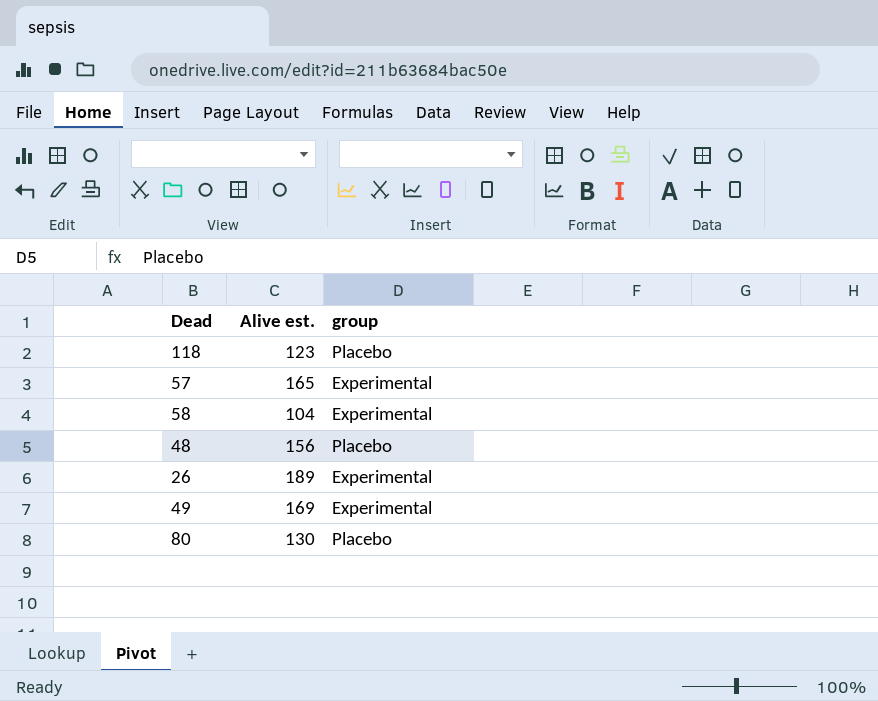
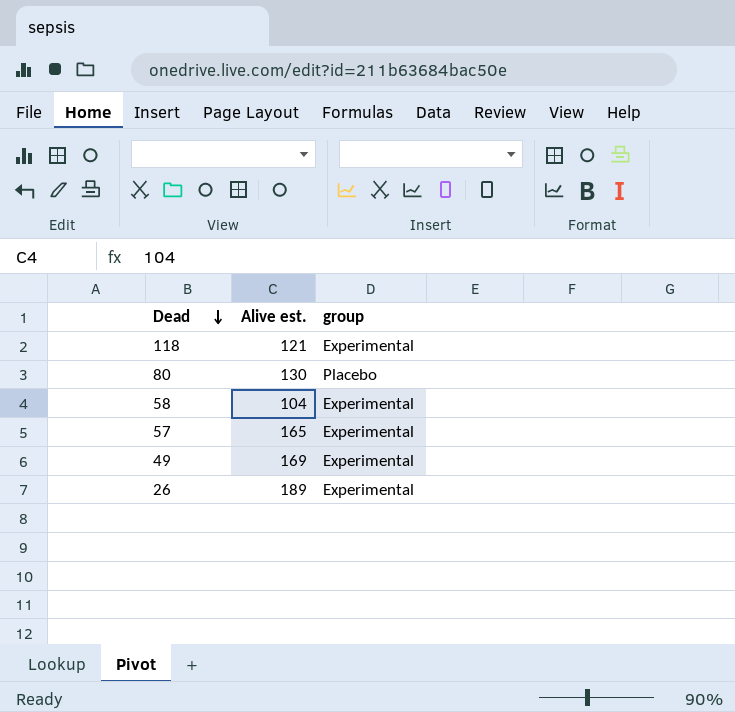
row order: none -> Dead descending
row 48: 156 | Placebo -> none
118 | Alive est.: 123 -> 121
118 | group: Placebo -> Experimental

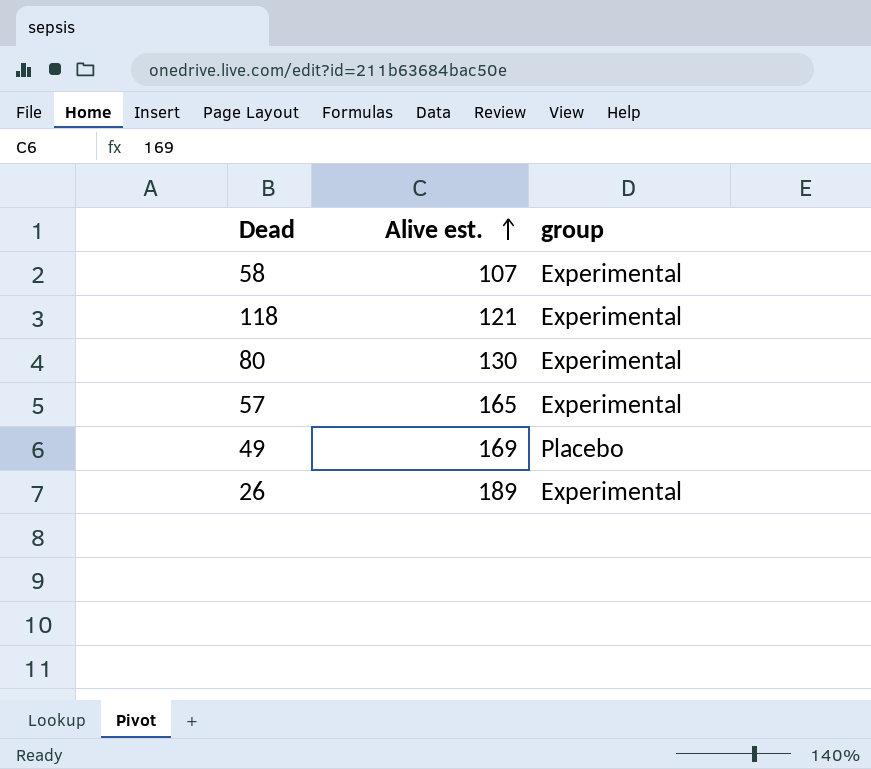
row order: Dead descending -> Alive est. ascending
58 | Alive est.: 104 -> 107
80 | group: Placebo -> Experimental
49 | group: Experimental -> Placebo

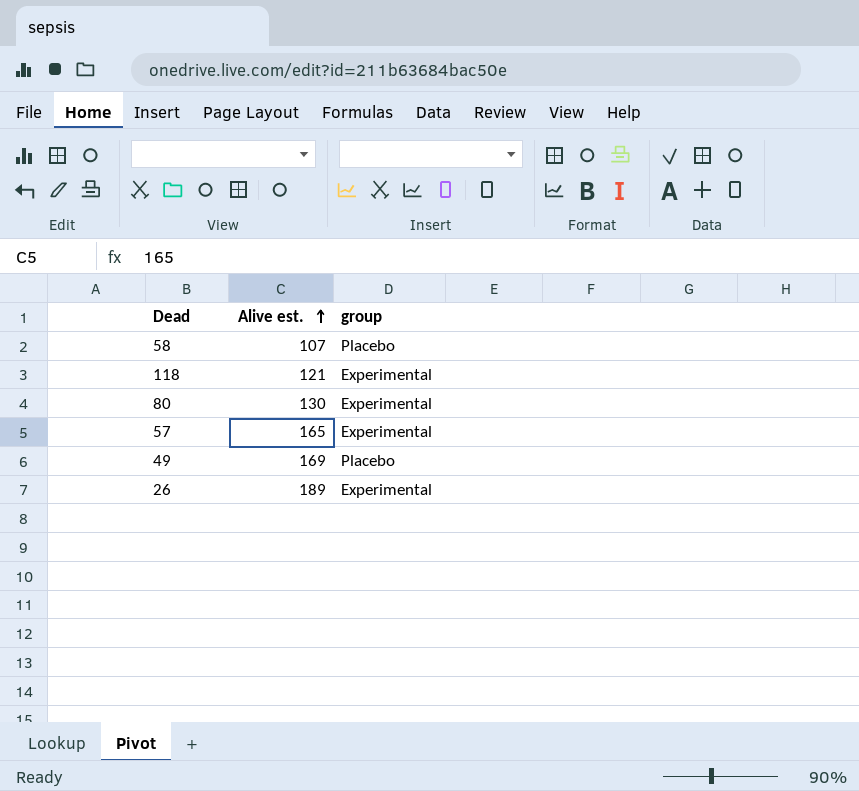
58 | group: Experimental -> Placebo

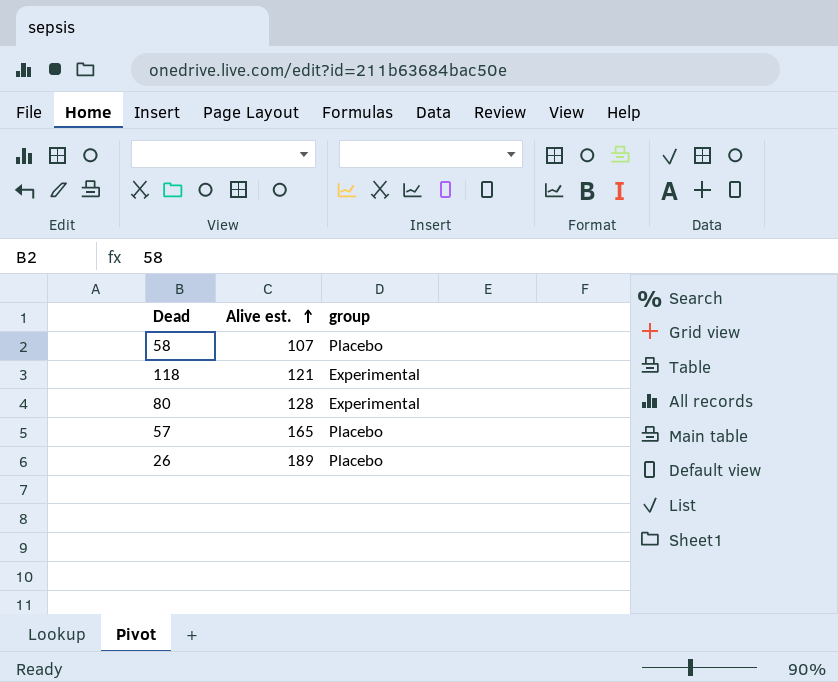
row 49: 169 | Placebo -> none
80 | Alive est.: 130 -> 128
57 | group: Experimental -> Placebo
26 | group: Experimental -> Placebo

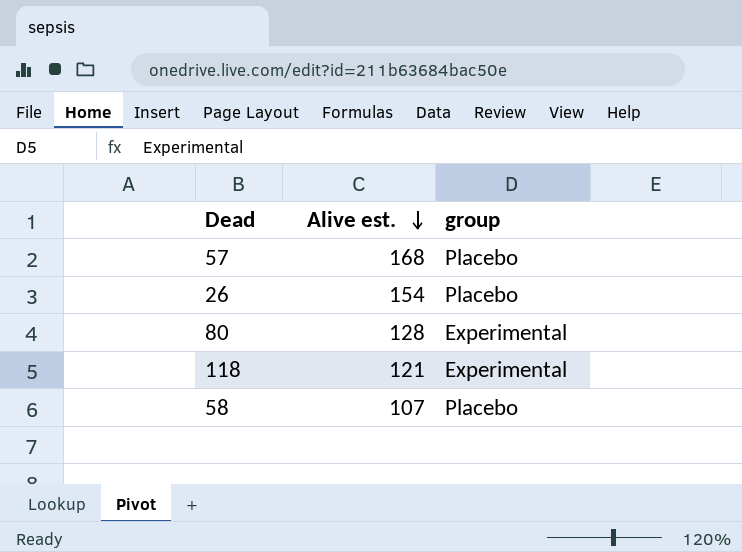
row order: Alive est. ascending -> Alive est. descending
57 | Alive est.: 165 -> 168
26 | Alive est.: 189 -> 154

